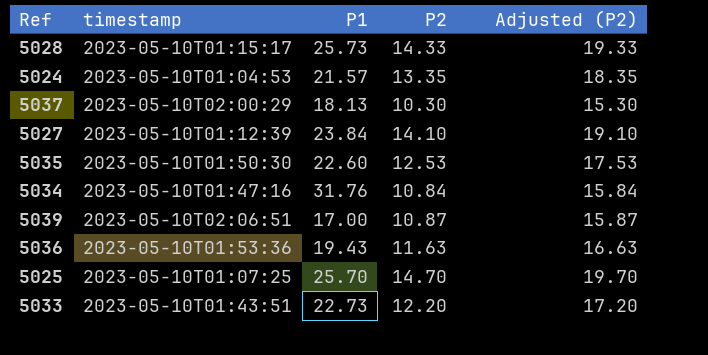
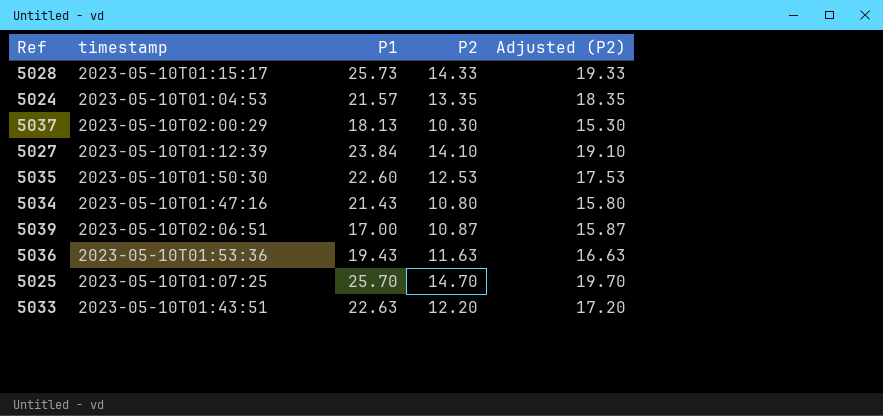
5034 | P1: 31.76 -> 21.43
5034 | P2: 10.84 -> 10.80
5034 | Adjusted (P2): 15.84 -> 15.80
5033 | P1: 22.73 -> 22.63

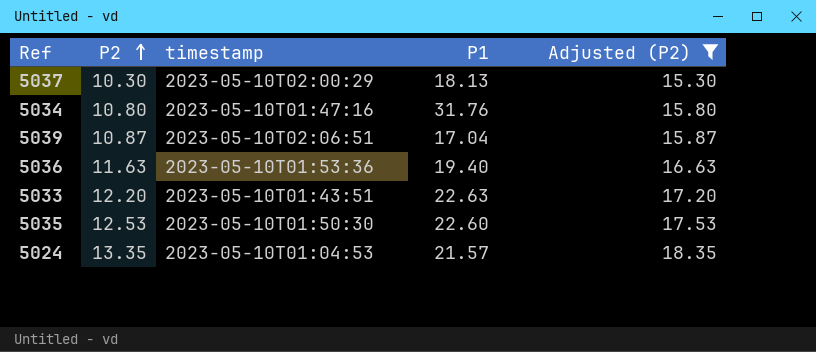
filter: none -> Adjusted (P2) <= 18.35
row order: none -> P2 ascending
column P2 | position: 4 -> 2
5034 | P1: 21.43 -> 31.76
5039 | P1: 17.00 -> 17.04
5036 | P1: 19.43 -> 19.40

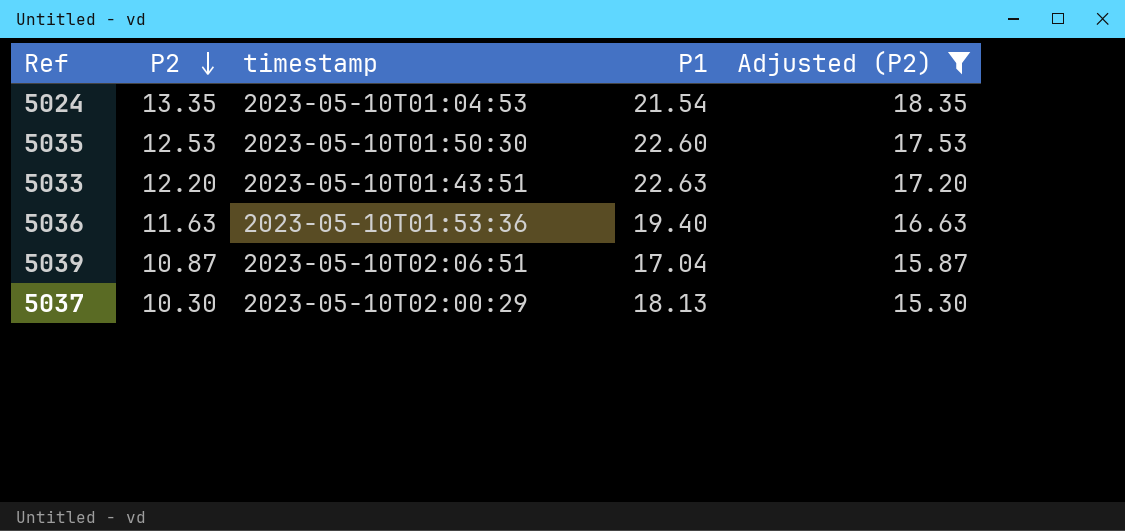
row order: P2 ascending -> P2 descending
row 5034: 10.80 | 2023-05-10T01:47:16 | 31.76 | 15.80 -> none
5024 | P1: 21.57 -> 21.54

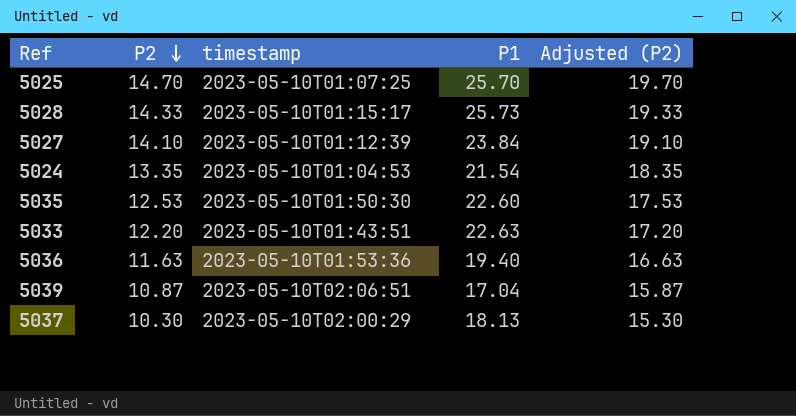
filter: Adjusted (P2) <= 18.35 -> none

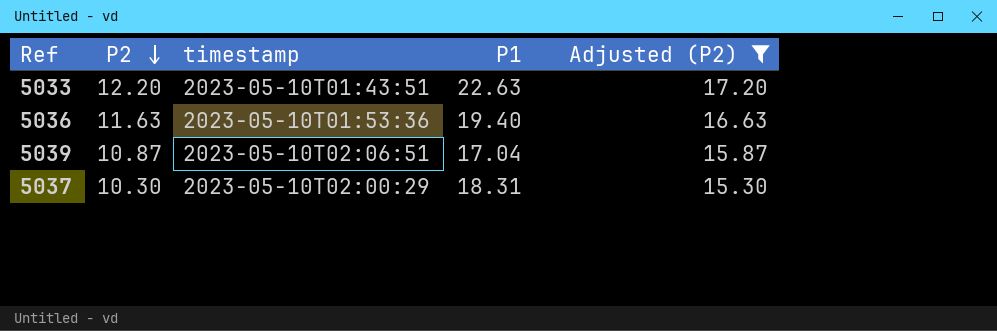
filter: none -> Adjusted (P2) <= 17.20
5037 | P1: 18.13 -> 18.31

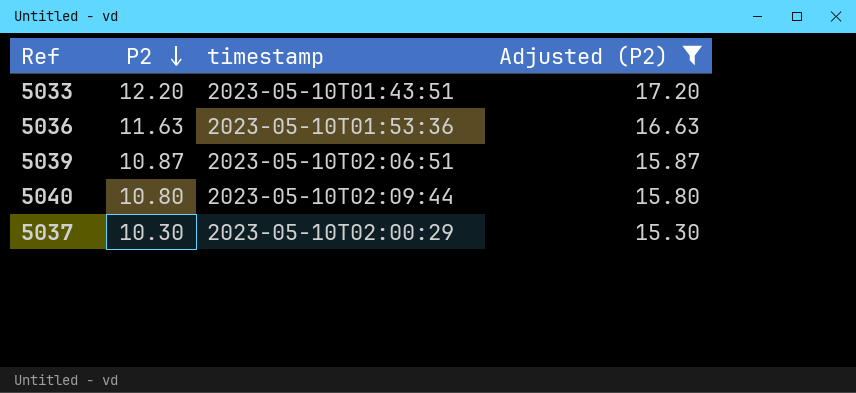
column P1 | position: 4 -> none
row 5040: none -> 10.80 | 2023-05-10T02:09:44 | 15.80

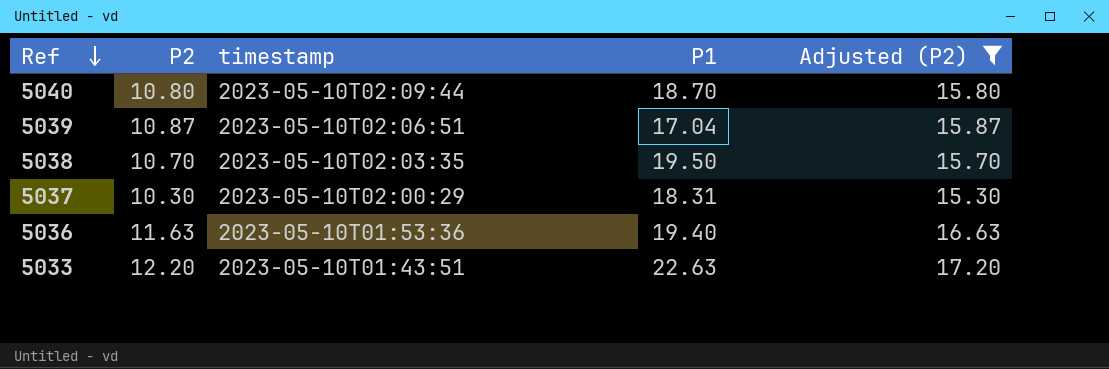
row order: P2 descending -> Ref descending
column P1 | position: none -> 4
row 5038: none -> 10.70 | 2023-05-10T02:03:35 | 19.50 | 15.70

